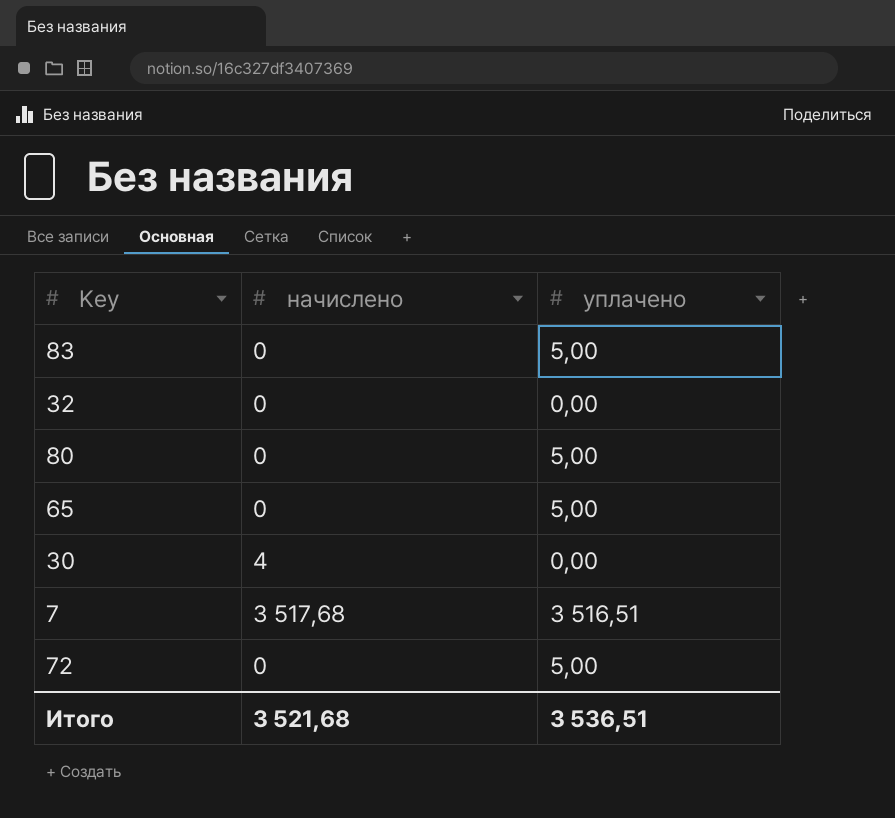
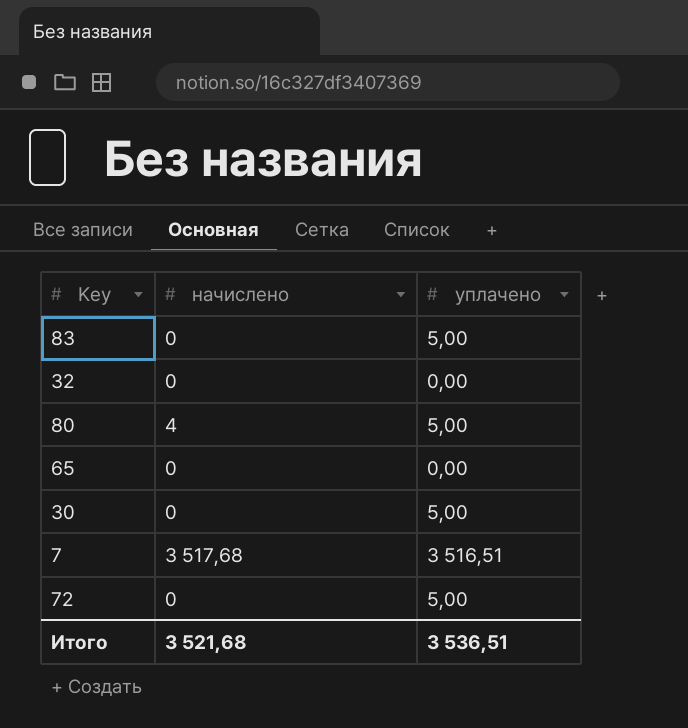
80 | начислено: 0 -> 4
65 | уплачено: 5,00 -> 0,00
30 | начислено: 4 -> 0
30 | уплачено: 0,00 -> 5,00

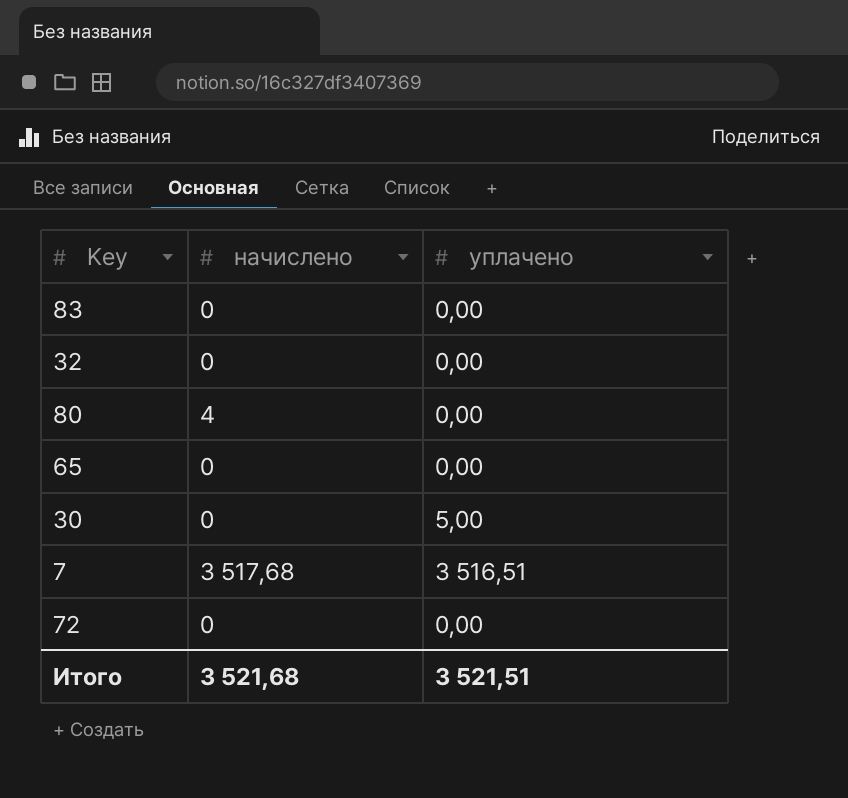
83 | уплачено: 5,00 -> 0,00
80 | уплачено: 5,00 -> 0,00
72 | уплачено: 5,00 -> 0,00
Итого | уплачено: 3 536,51 -> 3 521,51

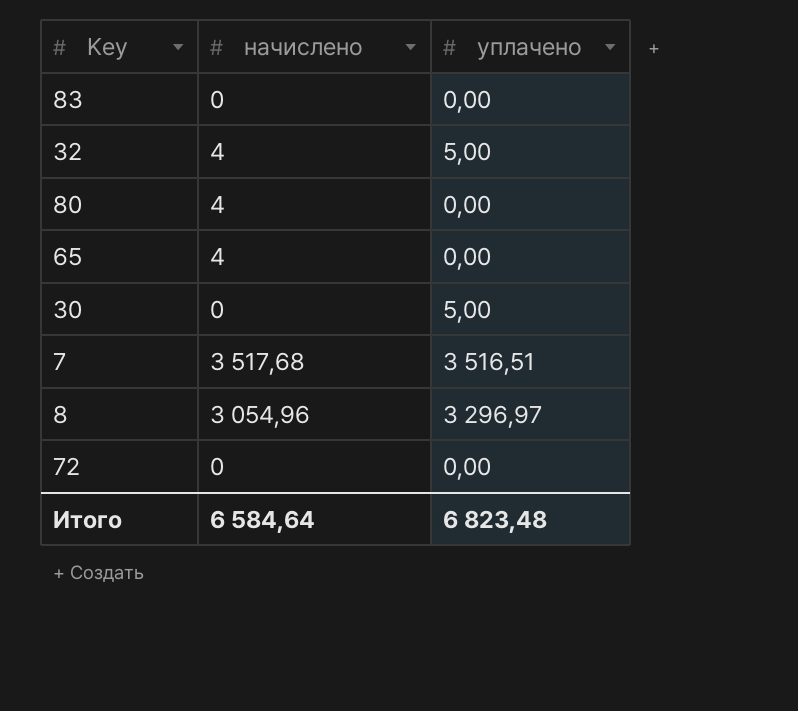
32 | начислено: 0 -> 4
32 | уплачено: 0,00 -> 5,00
65 | начислено: 0 -> 4
row 8: none -> 3 054,96 | 3 296,97
Итого | начислено: 3 521,68 -> 6 584,64
Итого | уплачено: 3 521,51 -> 6 823,48

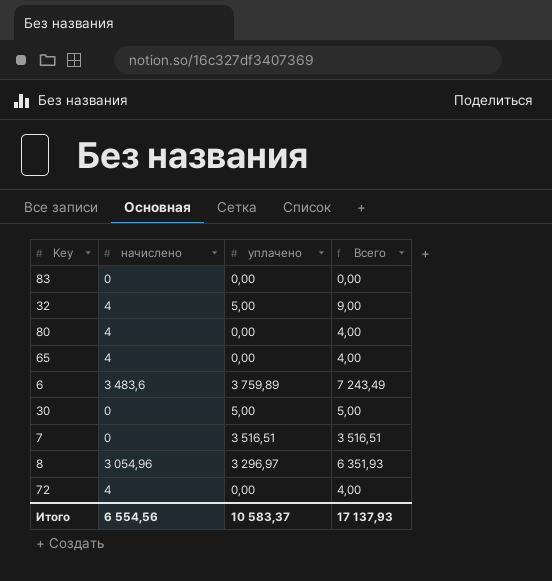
column Всего | formula: none -> [начислено] + [уплачено]
row 6: none -> 3 483,6 | 3 759,89 | 7 243,49
7 | начислено: 3 517,68 -> 0
72 | начислено: 0 -> 4
Итого | начислено: 6 584,64 -> 6 554,56
Итого | уплачено: 6 823,48 -> 10 583,37

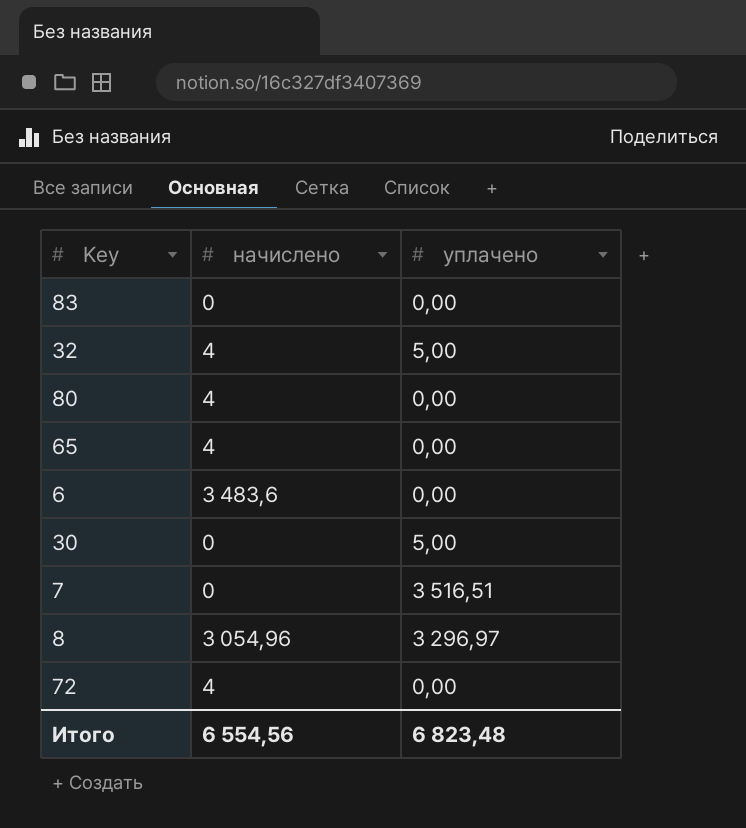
column Всего | formula: [начислено] + [уплачено] -> none
6 | уплачено: 3 759,89 -> 0,00
Итого | уплачено: 10 583,37 -> 6 823,48

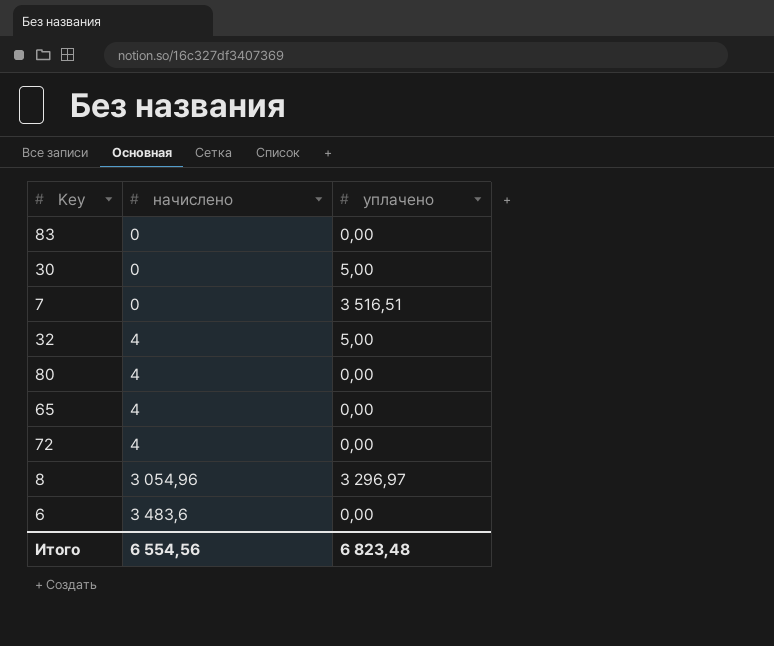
row order: none -> начислено ascending

